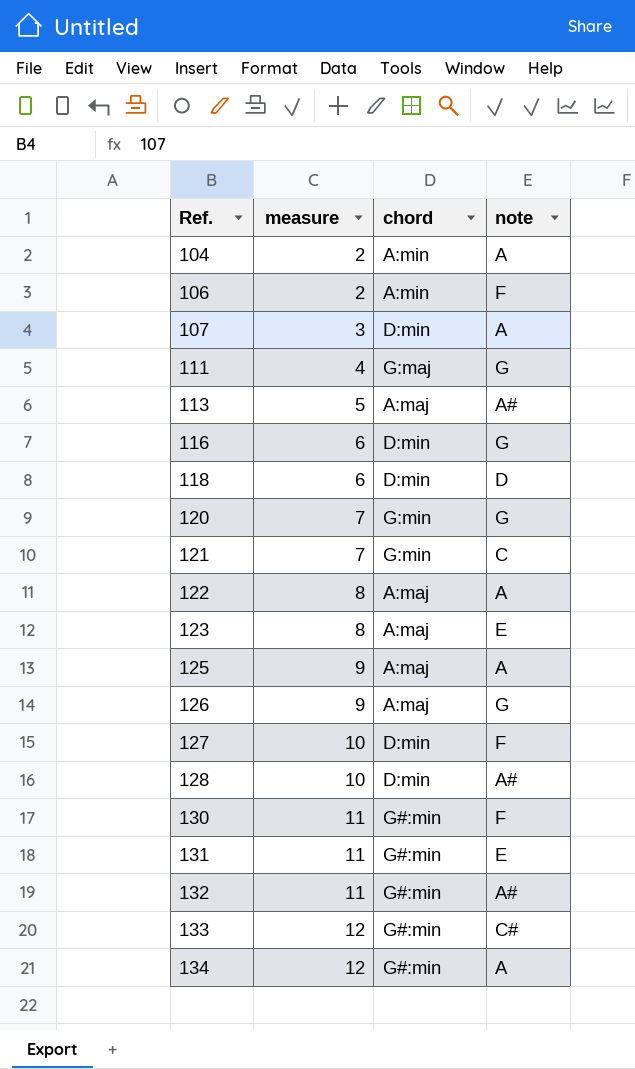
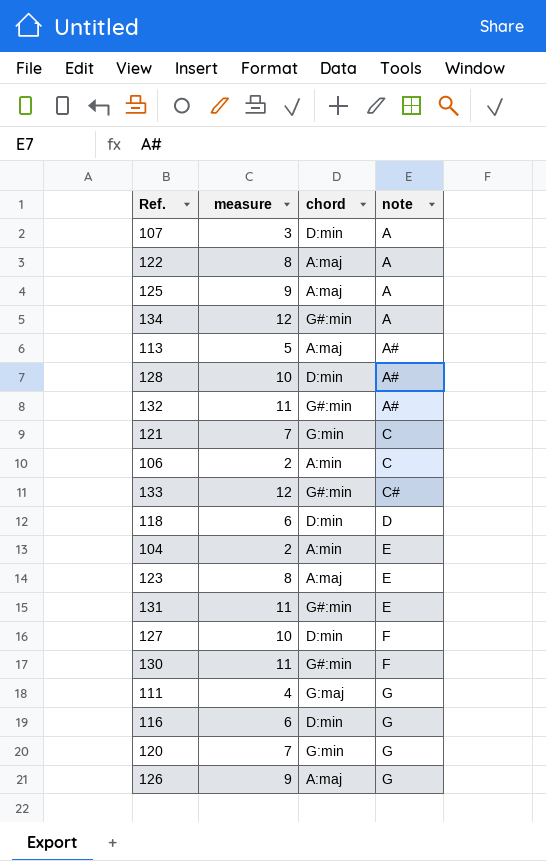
row order: Ref. ascending -> note ascending
106 | note: F -> C
104 | note: A -> E

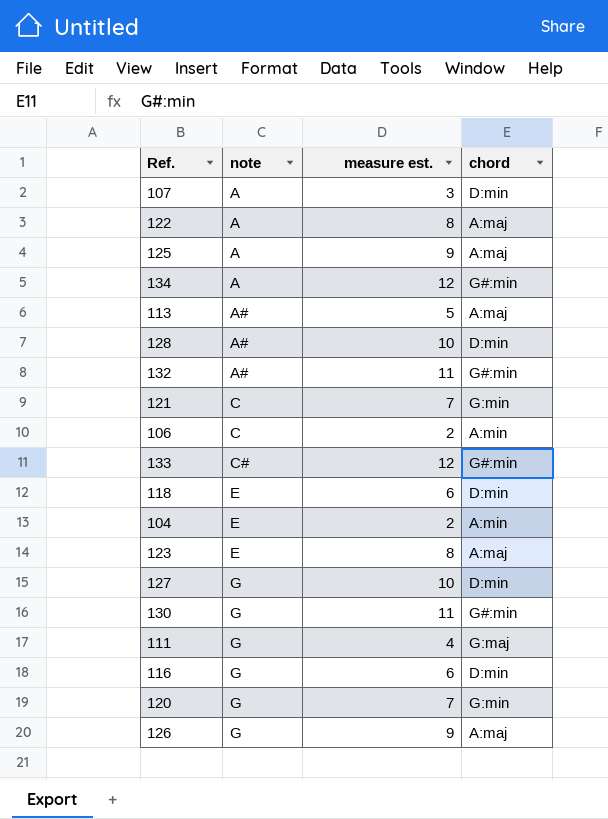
column note | position: 4 -> 2
column name: measure -> measure est.
row 131: 11 | G#:min | E -> none
118 | note: D -> E
127 | note: F -> G
130 | note: F -> G

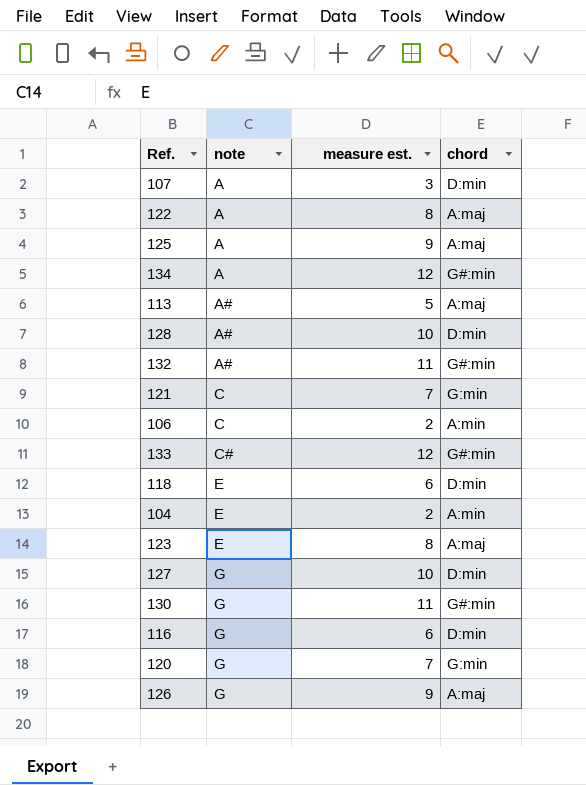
row 111: G | 4 | G:maj -> none

